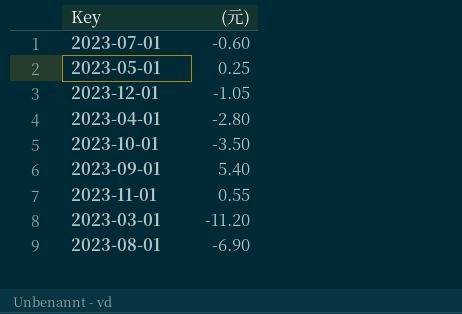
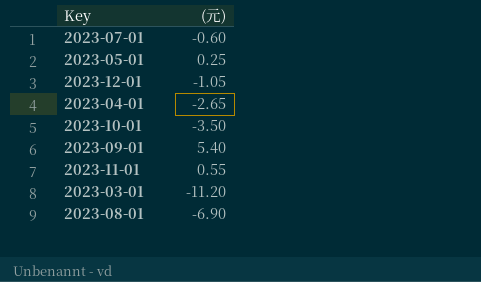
2023-04-01 | (元): -2.80 -> -2.65

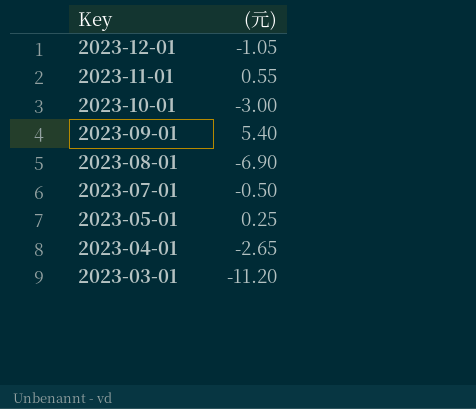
row order: none -> Key descending
2023-10-01 | (元): -3.50 -> -3.00
2023-07-01 | (元): -0.60 -> -0.50

